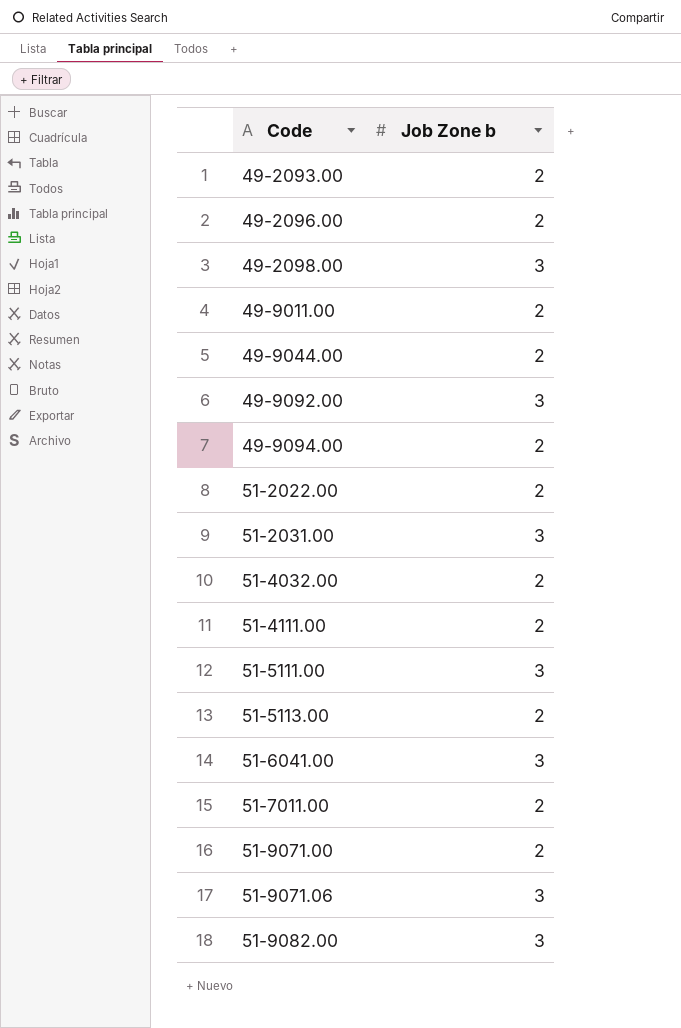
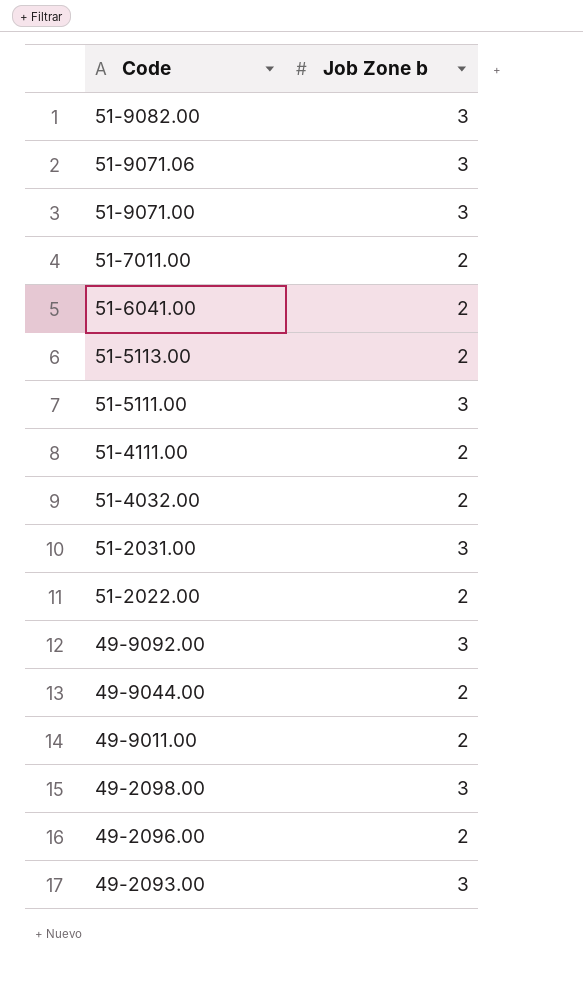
row order: Code ascending -> Code descending
row 49-9094.00: 2 -> none
51-9071.00 | Job Zone b: 2 -> 3
51-6041.00 | Job Zone b: 3 -> 2
49-2093.00 | Job Zone b: 2 -> 3

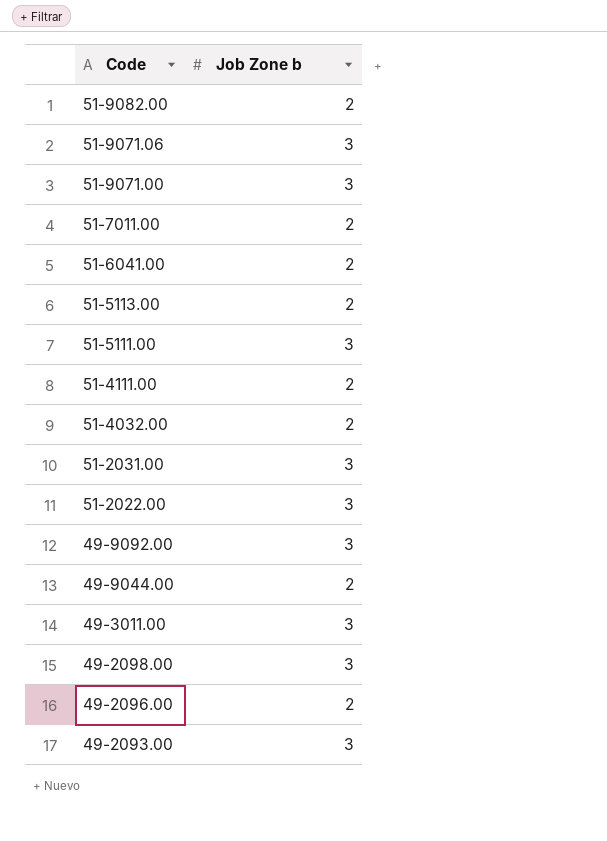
row 49-9011.00: 2 -> none
51-9082.00 | Job Zone b: 3 -> 2
51-2022.00 | Job Zone b: 2 -> 3
row 49-3011.00: none -> 3

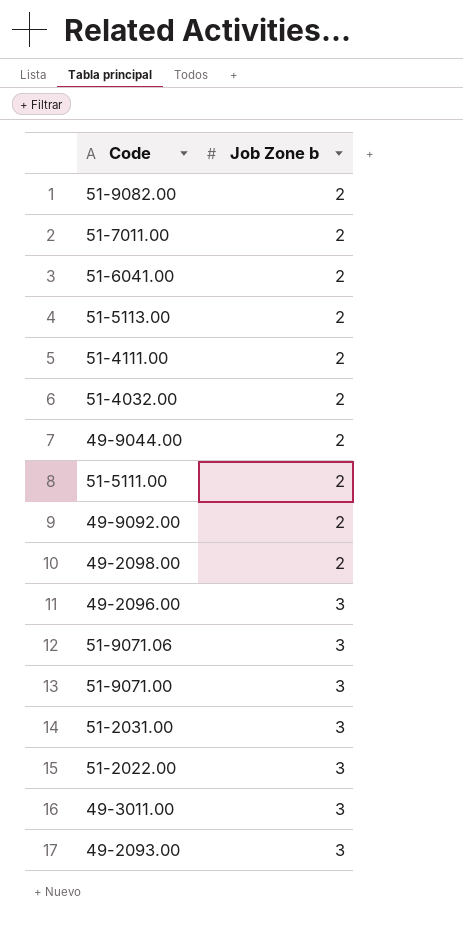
row order: Code descending -> Job Zone b ascending
51-5111.00 | Job Zone b: 3 -> 2
49-9092.00 | Job Zone b: 3 -> 2
49-2098.00 | Job Zone b: 3 -> 2
49-2096.00 | Job Zone b: 2 -> 3

